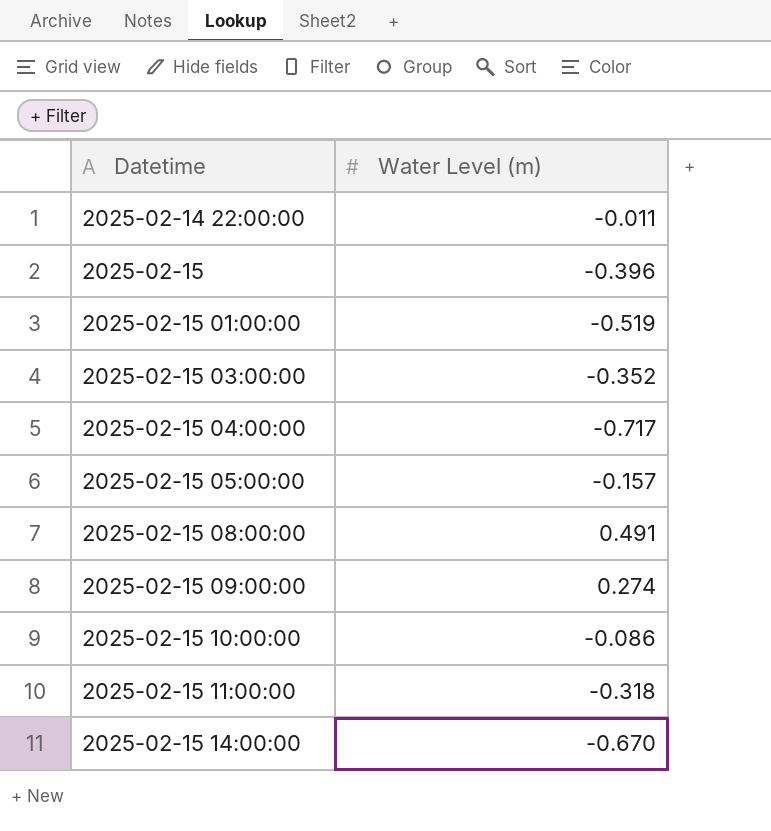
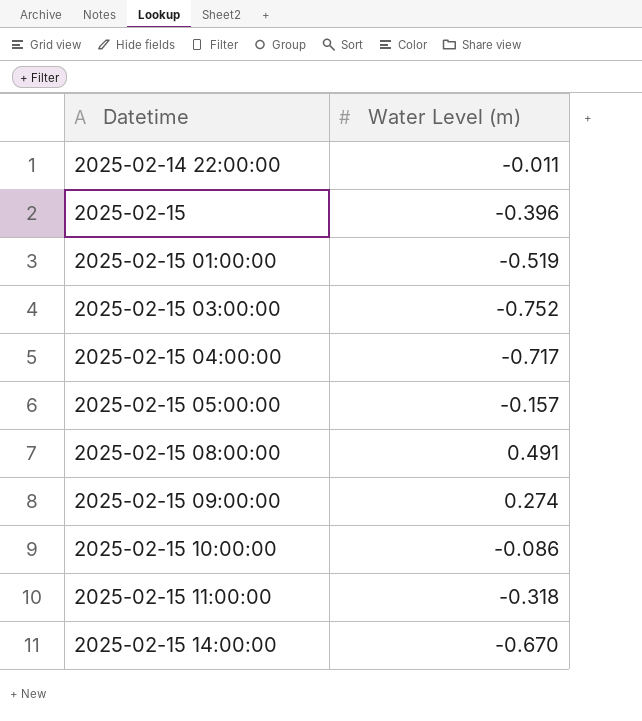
2025-02-15 03:00:00 | Water Level (m): -0.352 -> -0.752

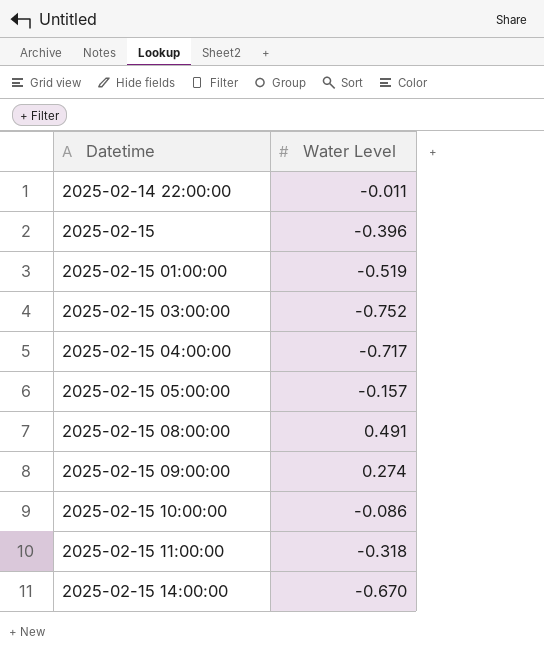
column name: Water Level (m) -> Water Level

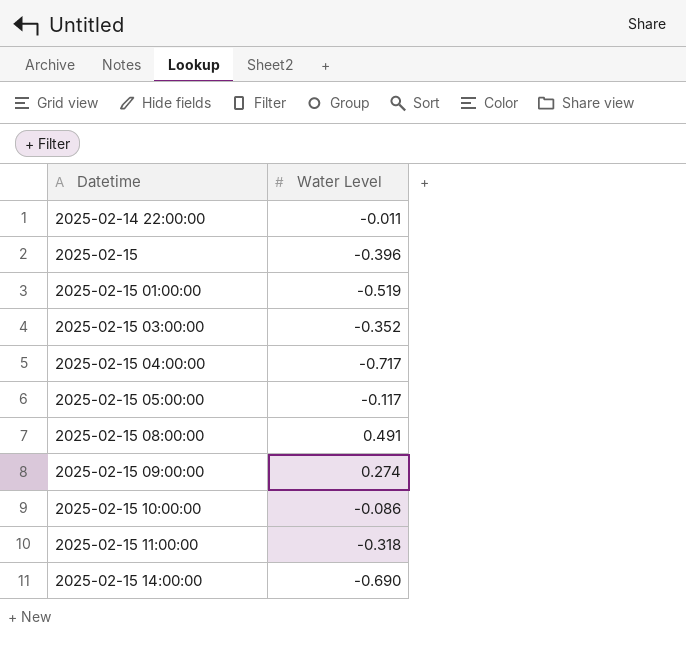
2025-02-15 03:00:00 | Water Level: -0.752 -> -0.352
2025-02-15 05:00:00 | Water Level: -0.157 -> -0.117
2025-02-15 14:00:00 | Water Level: -0.670 -> -0.690

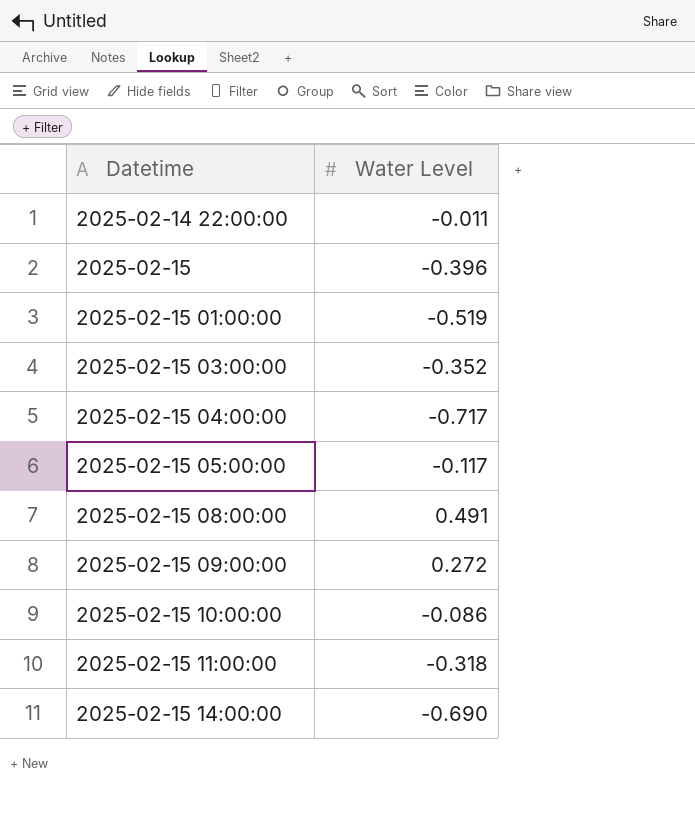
2025-02-15 09:00:00 | Water Level: 0.274 -> 0.272

